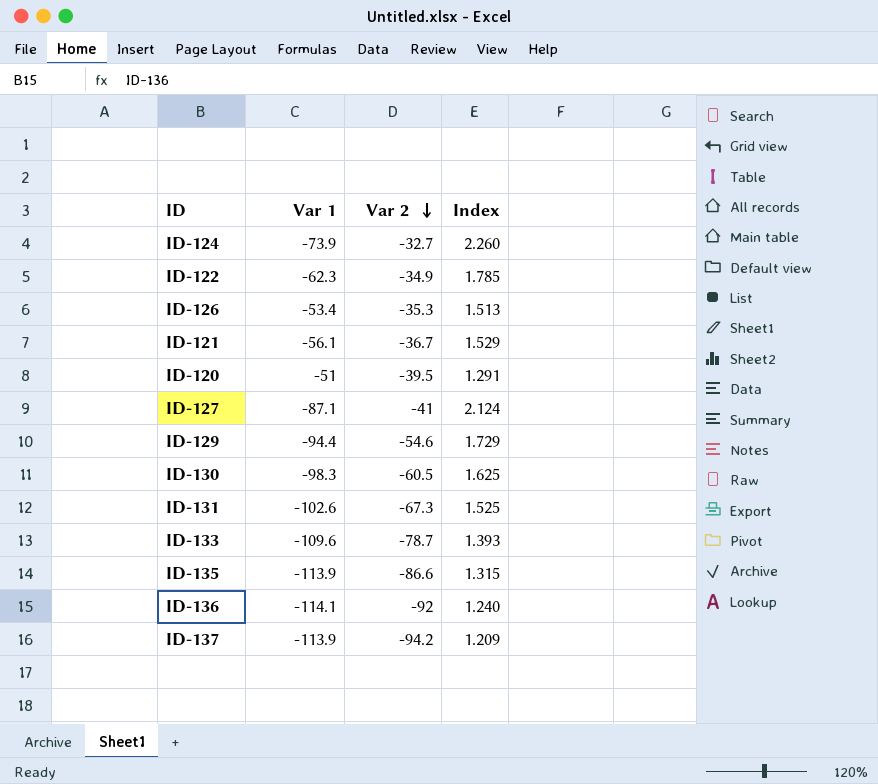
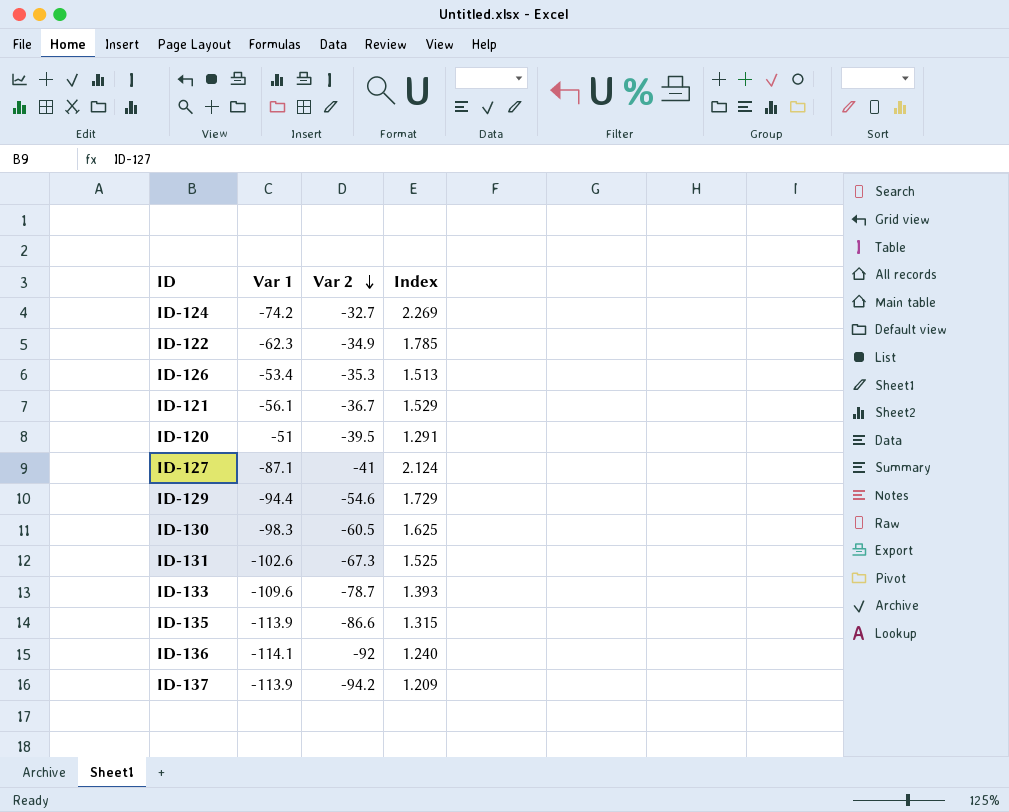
ID-124 | Var 1: -73.9 -> -74.2
ID-124 | Index: 2.260 -> 2.269

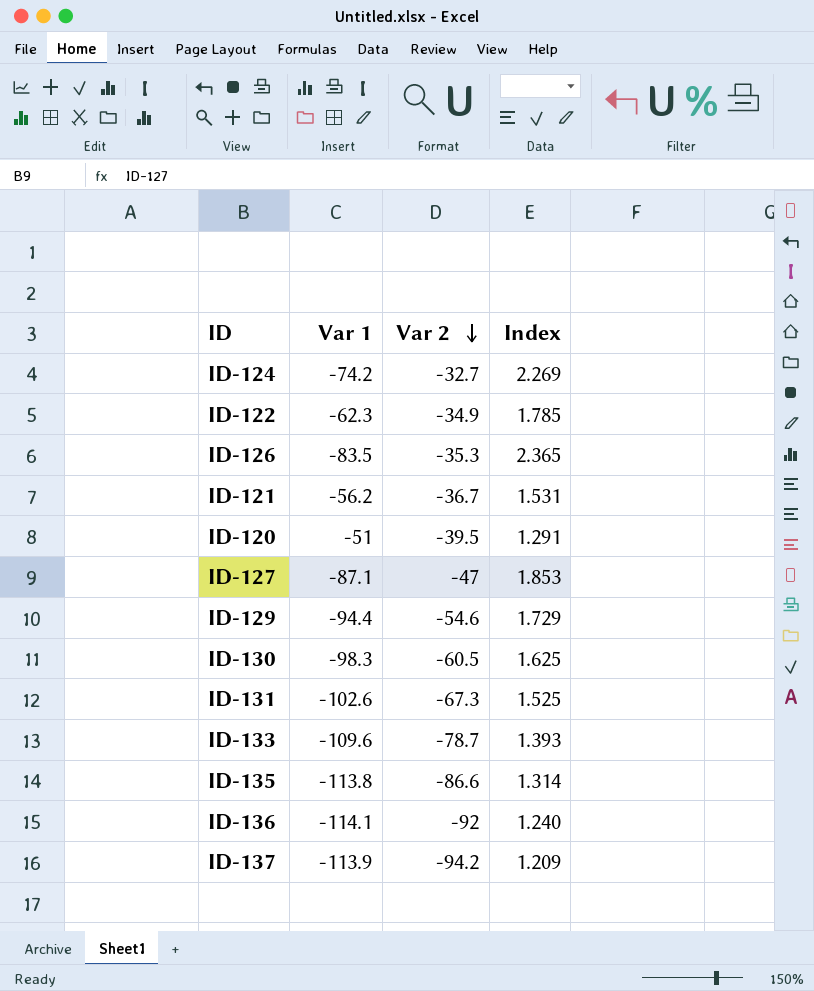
ID-126 | Var 1: -53.4 -> -83.5
ID-126 | Index: 1.513 -> 2.365
ID-121 | Var 1: -56.1 -> -56.2
ID-121 | Index: 1.529 -> 1.531
ID-127 | Var 2: -41 -> -47
ID-127 | Index: 2.124 -> 1.853
ID-135 | Var 1: -113.9 -> -113.8
ID-135 | Index: 1.315 -> 1.314

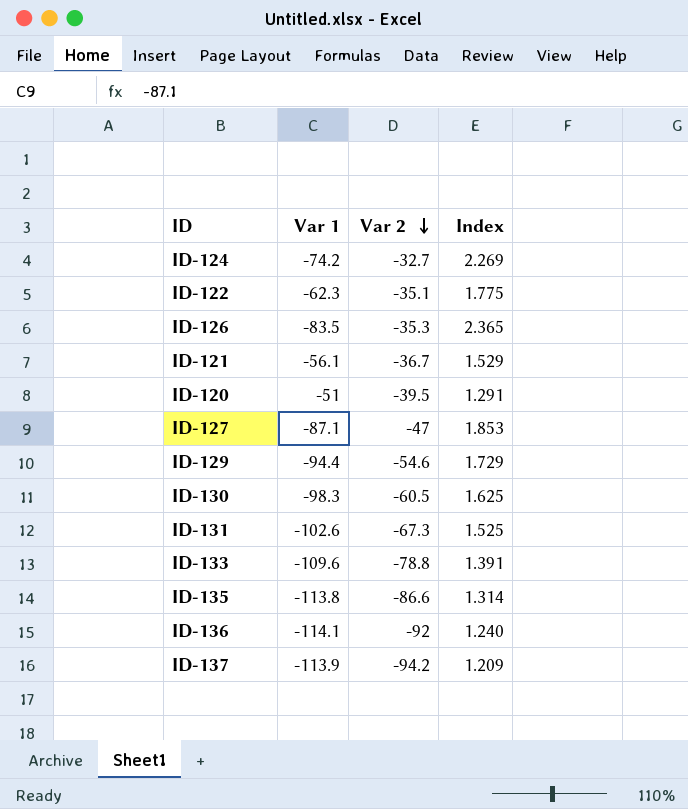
ID-122 | Var 2: -34.9 -> -35.1
ID-122 | Index: 1.785 -> 1.775
ID-121 | Var 1: -56.2 -> -56.1
ID-121 | Index: 1.531 -> 1.529
ID-133 | Var 2: -78.7 -> -78.8
ID-133 | Index: 1.393 -> 1.391

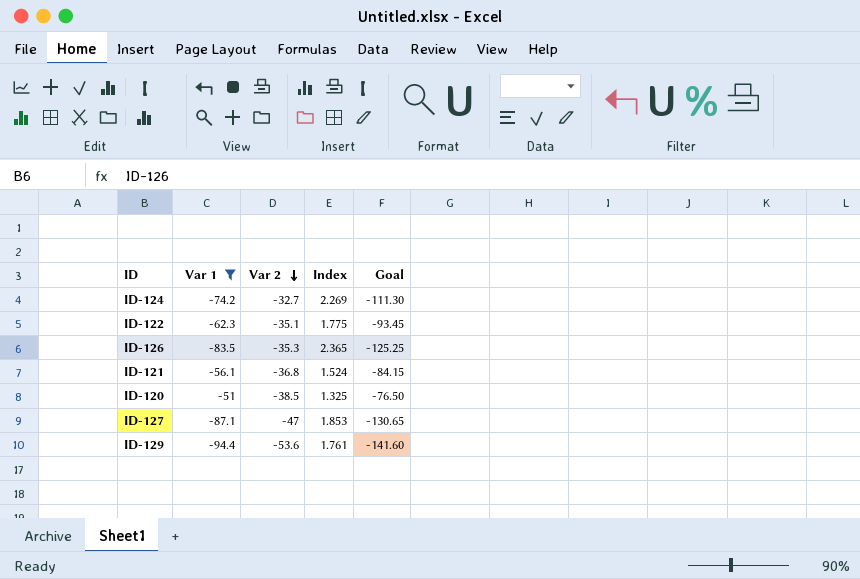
filter: none -> Var 1 >= -94.4
column Goal | formula: none -> [Var 1] * 1.5
ID-121 | Var 2: -36.7 -> -36.8
ID-121 | Index: 1.529 -> 1.524
ID-120 | Var 2: -39.5 -> -38.5
ID-120 | Index: 1.291 -> 1.325
ID-129 | Var 2: -54.6 -> -53.6
ID-129 | Index: 1.729 -> 1.761

